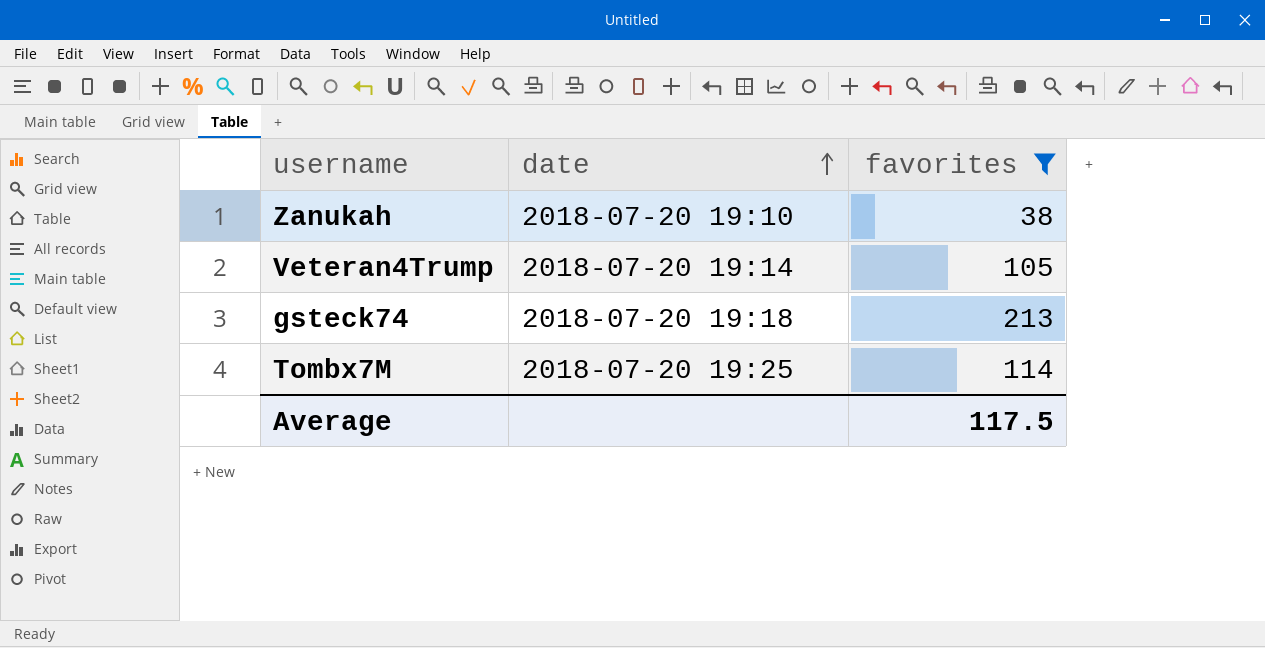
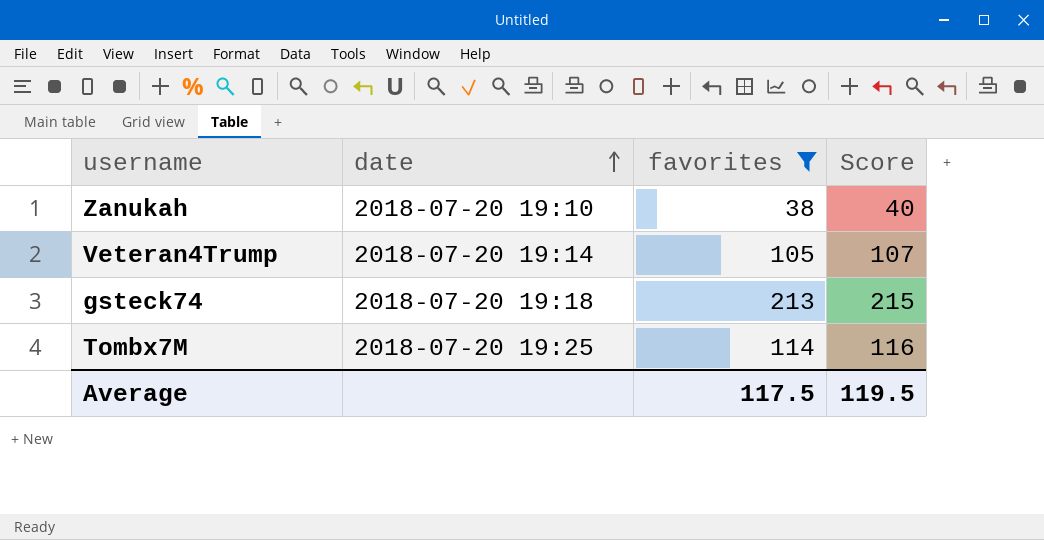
column Score | formula: none -> [favorites] + 2

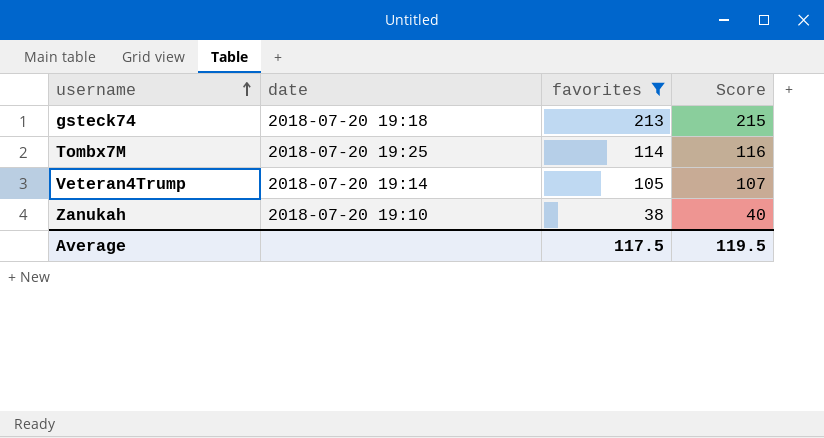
row order: date ascending -> username ascending

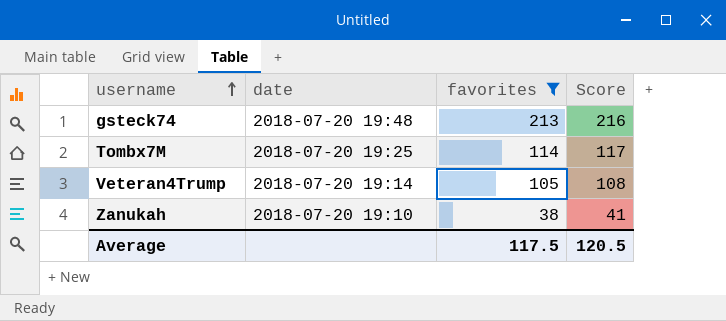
column Score | formula: [favorites] + 2 -> [favorites] + 3
gsteck74 | date: 2018-07-20 19:18 -> 2018-07-20 19:48
Average | Score: 119.5 -> 120.5

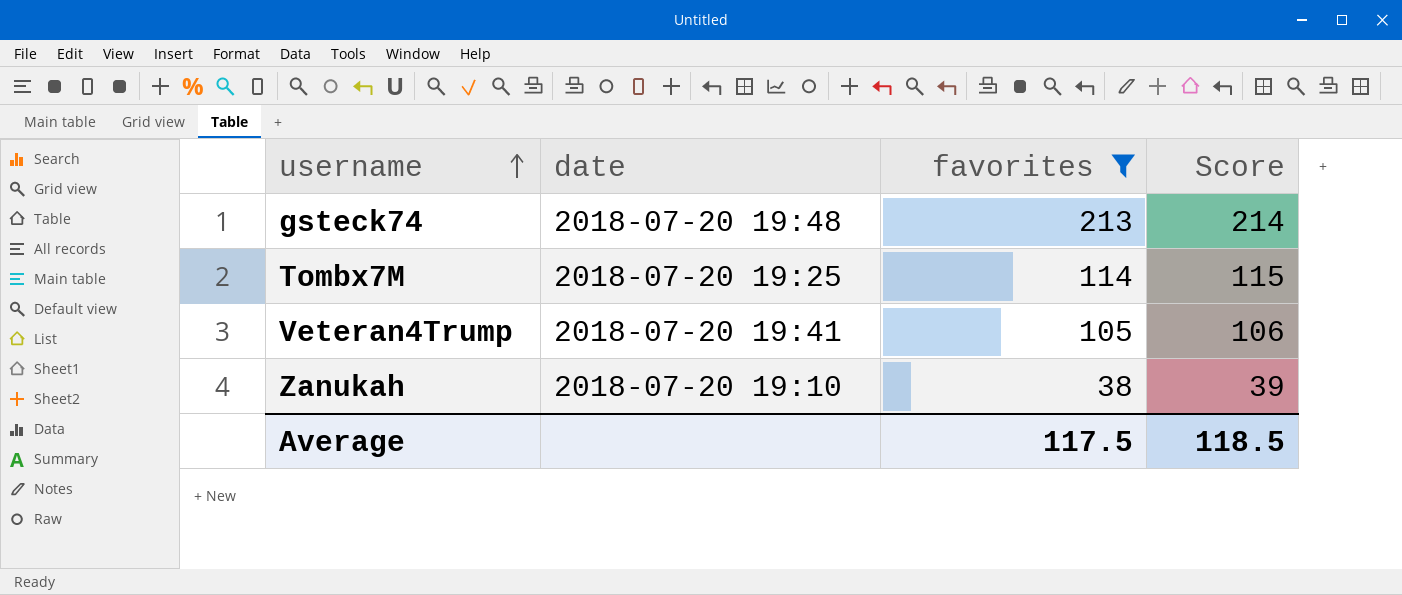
column Score | formula: [favorites] + 3 -> [favorites] + 1
Veteran4Trump | date: 2018-07-20 19:14 -> 2018-07-20 19:41
Average | Score: 120.5 -> 118.5

